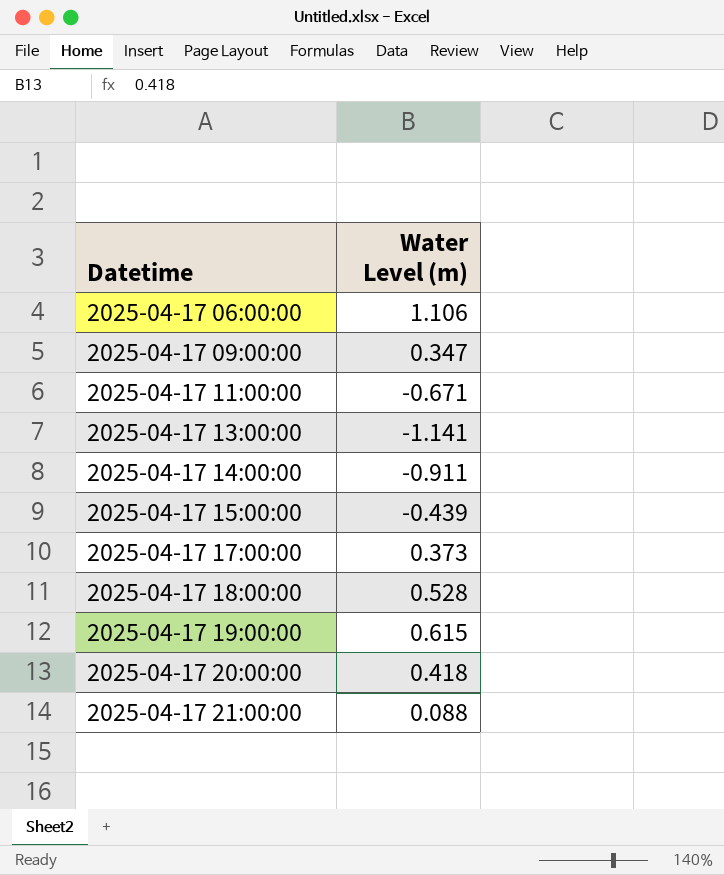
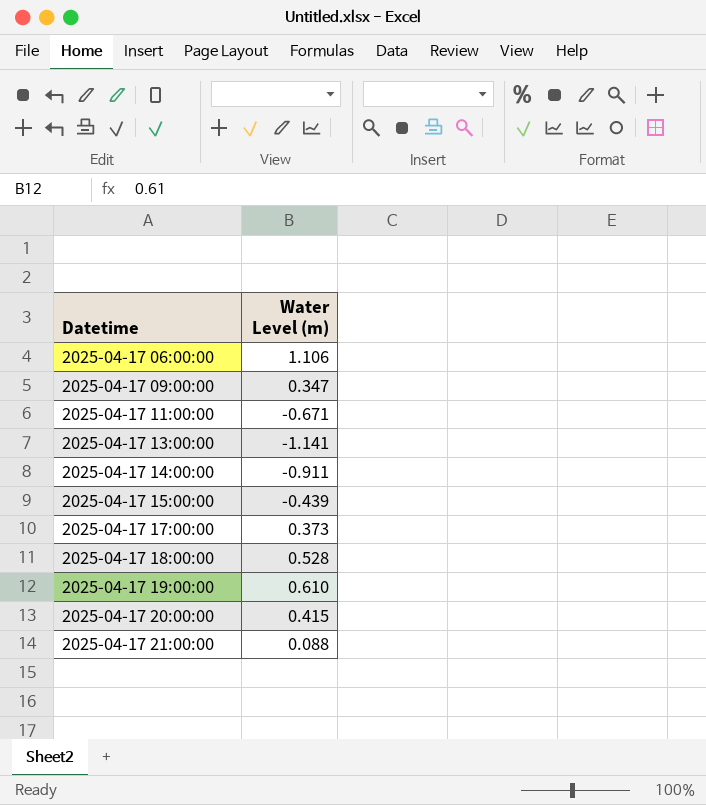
2025-04-17 19:00:00 | Water Level (m): 0.615 -> 0.610
2025-04-17 20:00:00 | Water Level (m): 0.418 -> 0.415

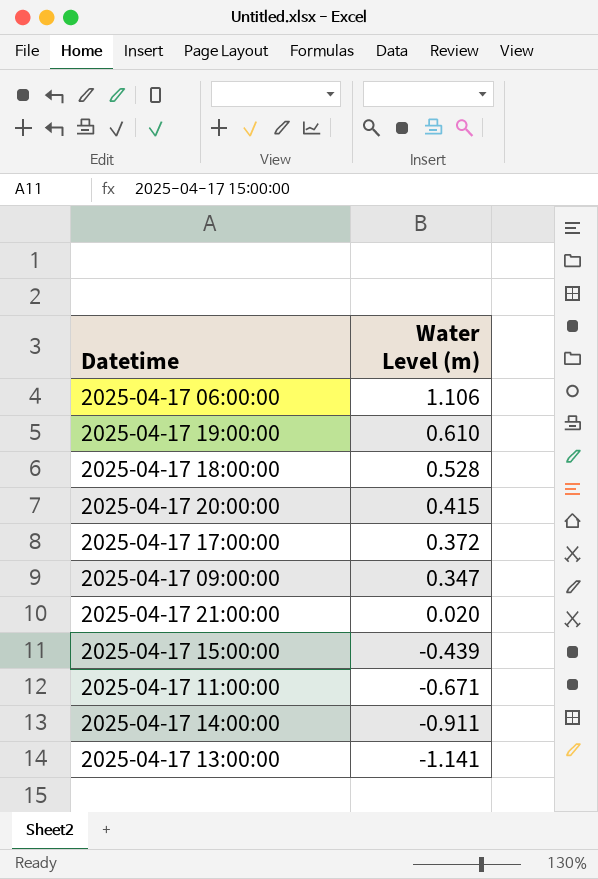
row order: Datetime ascending -> Water Level (m) descending
2025-04-17 17:00:00 | Water Level (m): 0.373 -> 0.372
2025-04-17 21:00:00 | Water Level (m): 0.088 -> 0.020

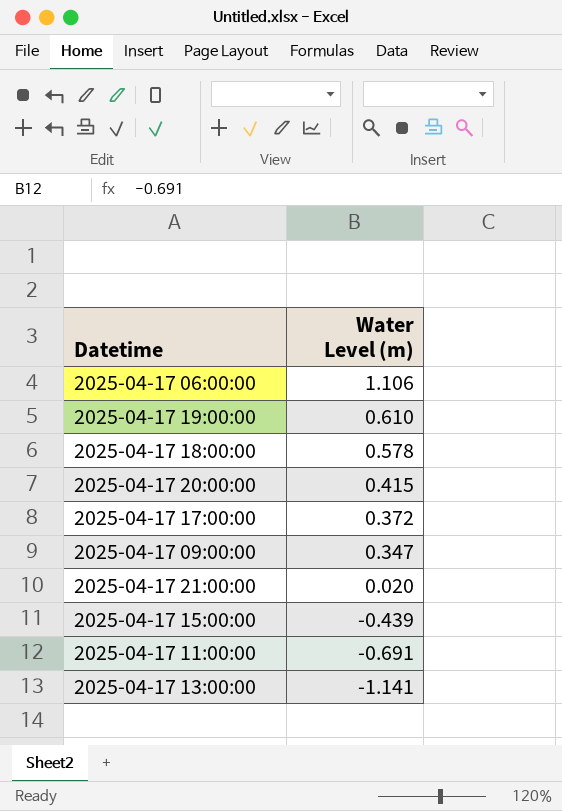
row 2025-04-17 14:00:00: -0.911 -> none
2025-04-17 18:00:00 | Water Level (m): 0.528 -> 0.578
2025-04-17 11:00:00 | Water Level (m): -0.671 -> -0.691

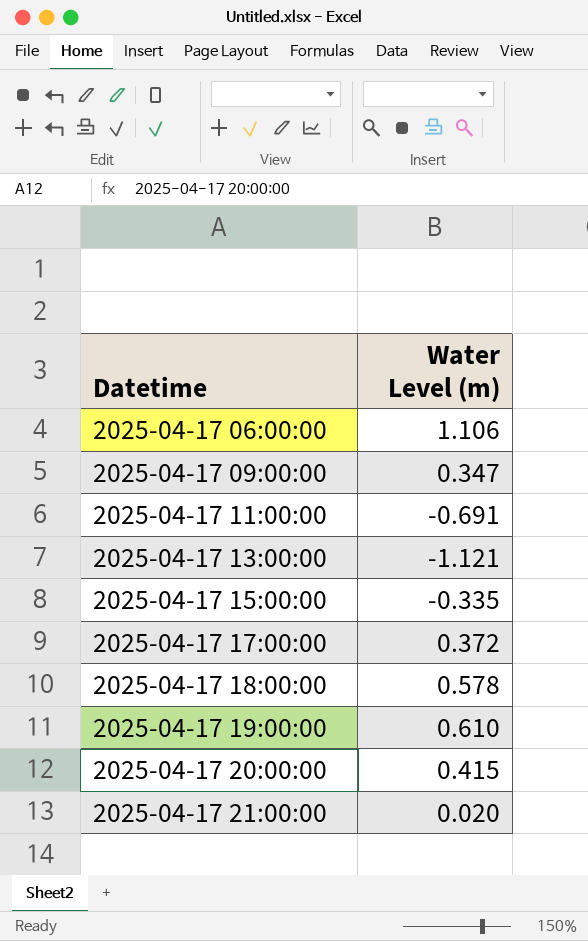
row order: Water Level (m) descending -> Datetime ascending
2025-04-17 13:00:00 | Water Level (m): -1.141 -> -1.121
2025-04-17 15:00:00 | Water Level (m): -0.439 -> -0.335

